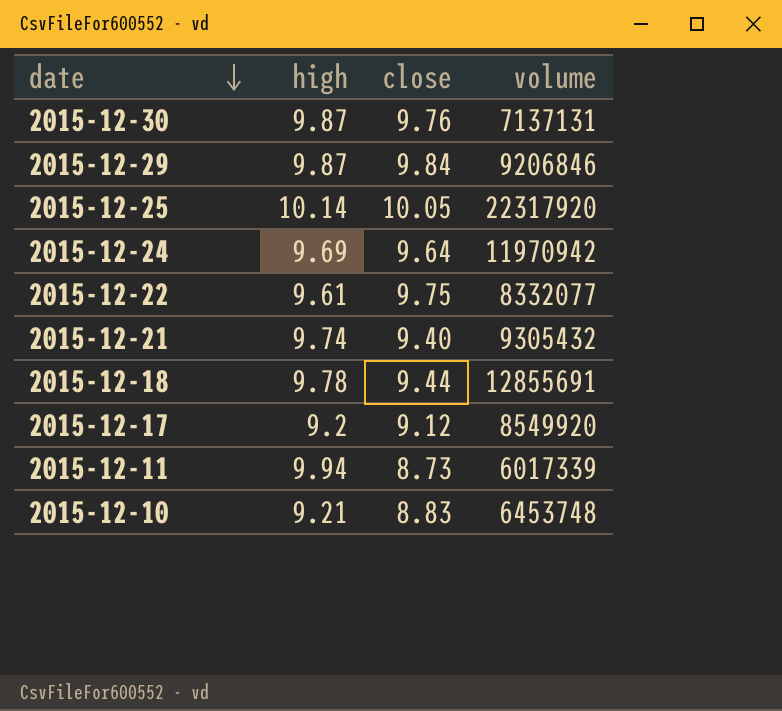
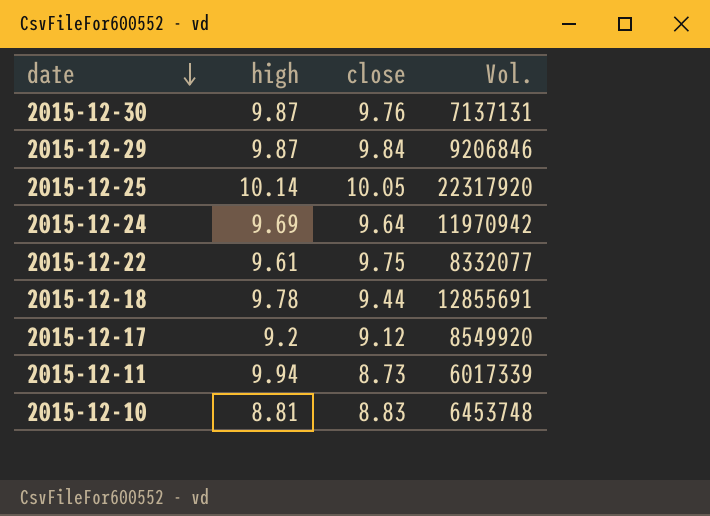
column name: volume -> Vol.
row 2015-12-21: 9.74 | 9.40 | 9305432 -> none
2015-12-10 | high: 9.21 -> 8.81

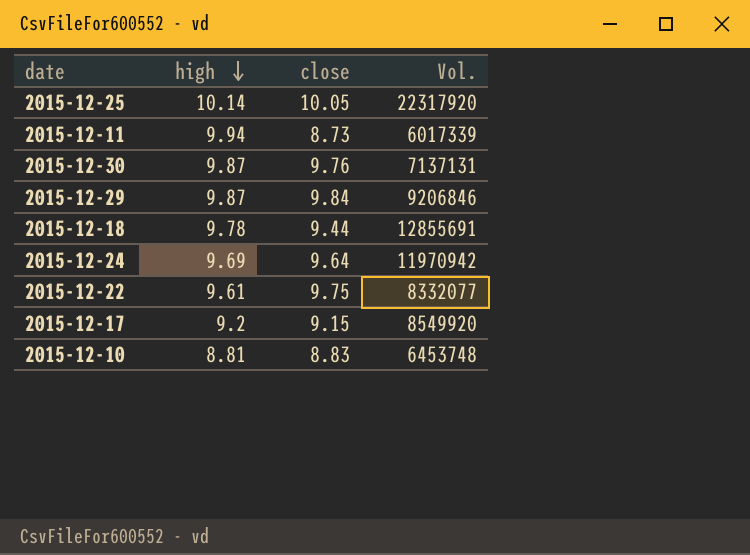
row order: date descending -> high descending
2015-12-17 | close: 9.12 -> 9.15

